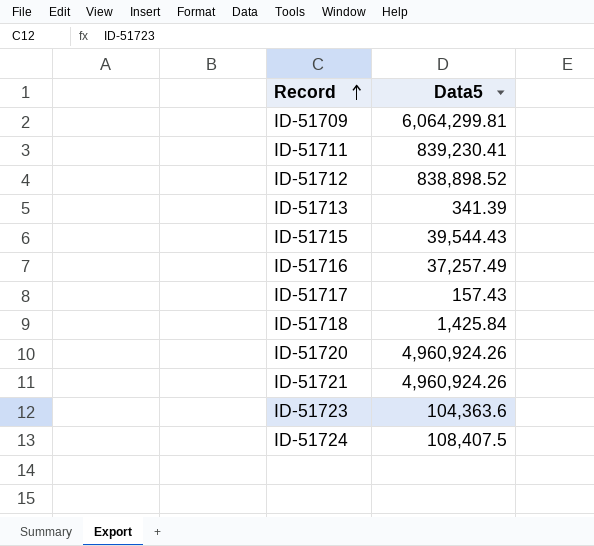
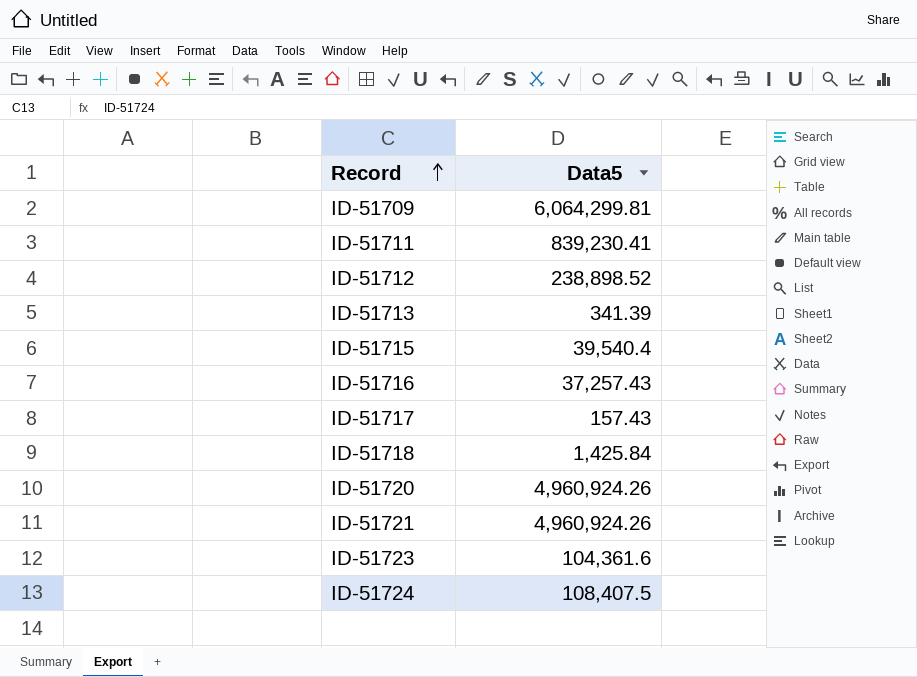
ID-51712 | Data5: 838,898.52 -> 238,898.52
ID-51715 | Data5: 39,544.43 -> 39,540.4
ID-51716 | Data5: 37,257.49 -> 37,257.43
ID-51723 | Data5: 104,363.6 -> 104,361.6

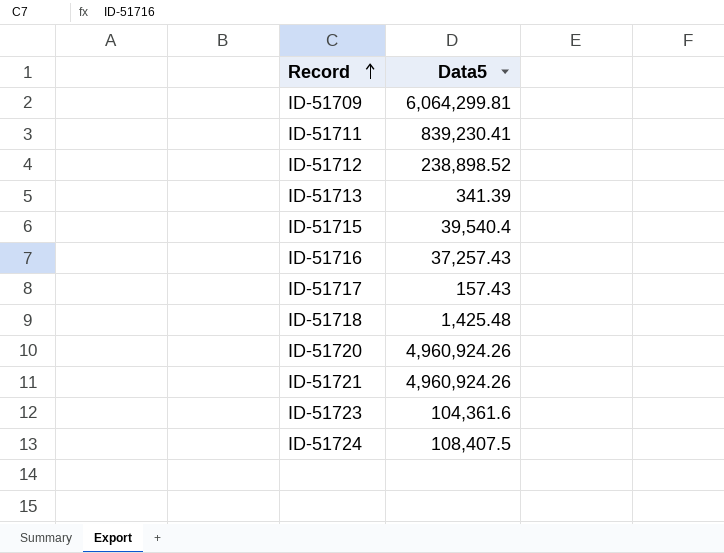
ID-51718 | Data5: 1,425.84 -> 1,425.48

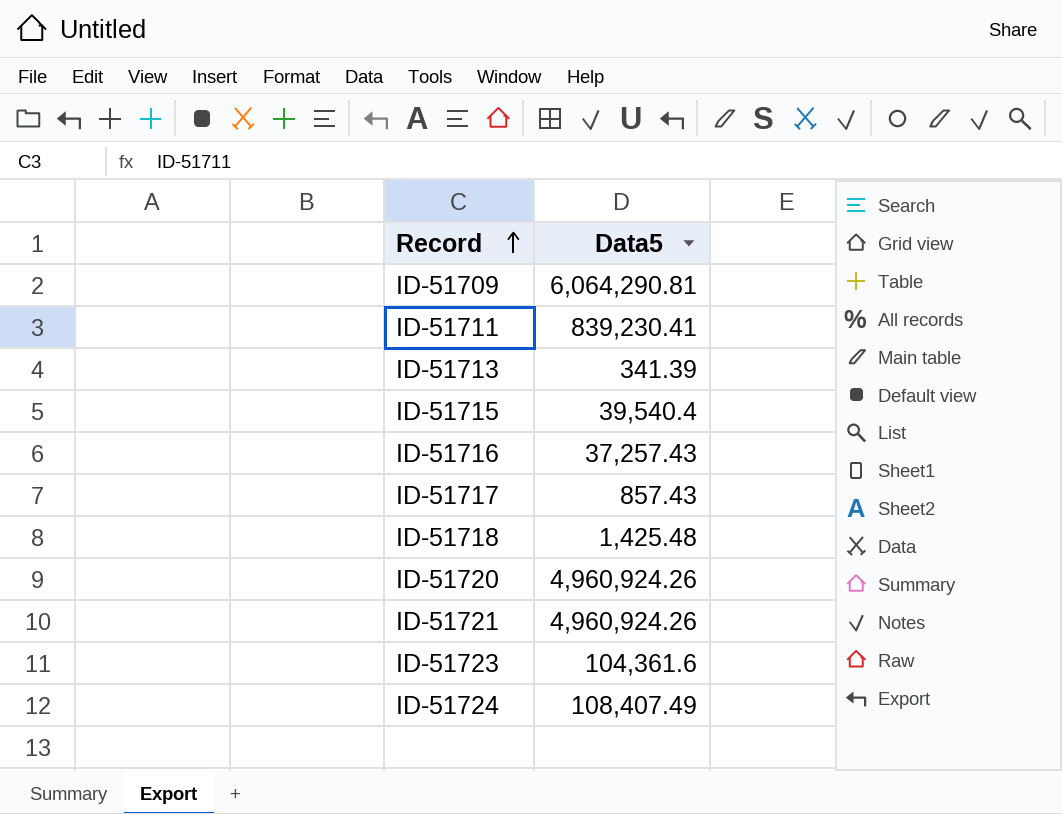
row ID-51712: 238,898.52 -> none
ID-51709 | Data5: 6,064,299.81 -> 6,064,290.81
ID-51717 | Data5: 157.43 -> 857.43
ID-51724 | Data5: 108,407.5 -> 108,407.49

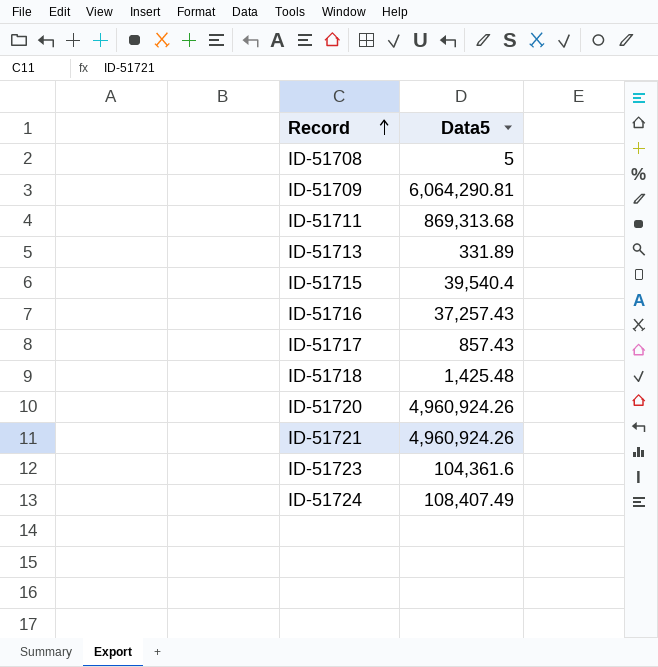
row ID-51708: none -> 5
ID-51711 | Data5: 839,230.41 -> 869,313.68
ID-51713 | Data5: 341.39 -> 331.89

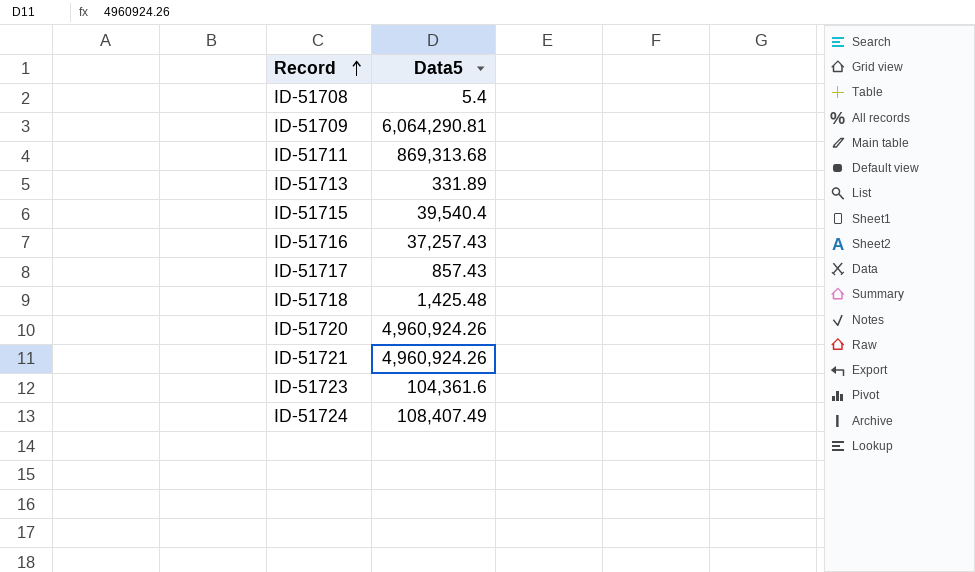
ID-51708 | Data5: 5 -> 5.4

